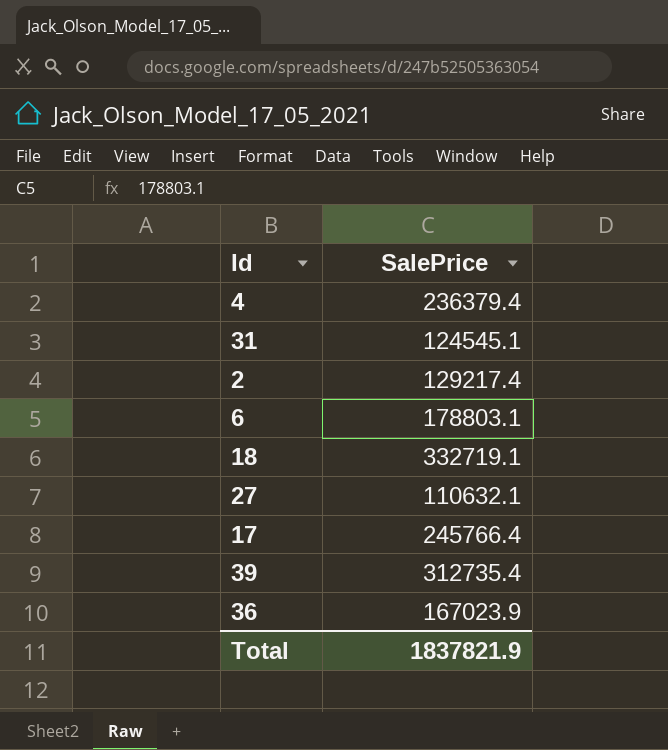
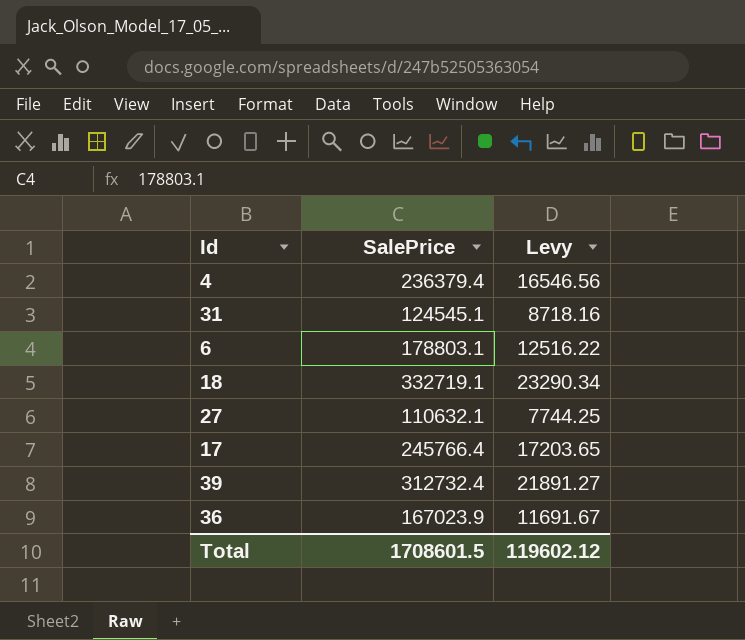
column Levy | formula: none -> [SalePrice] * 0.07
row 2: 129217.4 -> none
39 | SalePrice: 312735.4 -> 312732.4
Total | SalePrice: 1837821.9 -> 1708601.5

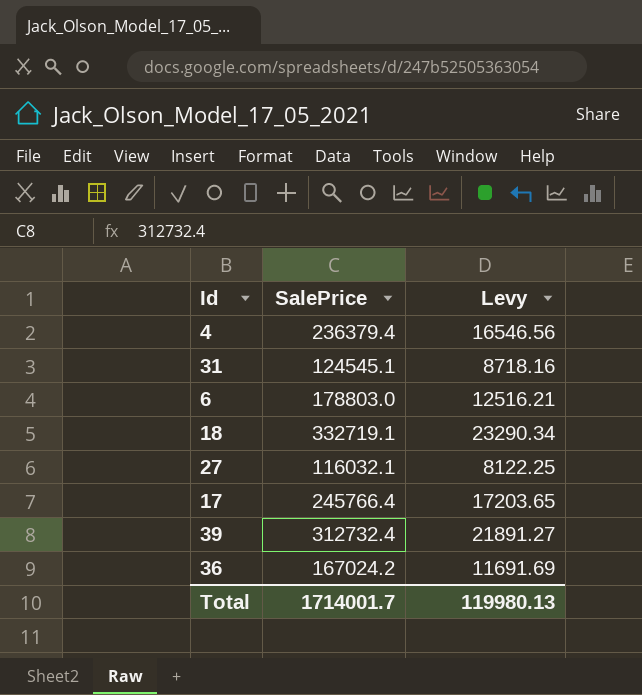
6 | SalePrice: 178803.1 -> 178803.0
6 | Levy: 12516.22 -> 12516.21
27 | SalePrice: 110632.1 -> 116032.1
27 | Levy: 7744.25 -> 8122.25
36 | SalePrice: 167023.9 -> 167024.2
36 | Levy: 11691.67 -> 11691.69
Total | SalePrice: 1708601.5 -> 1714001.7
Total | Levy: 119602.12 -> 119980.13

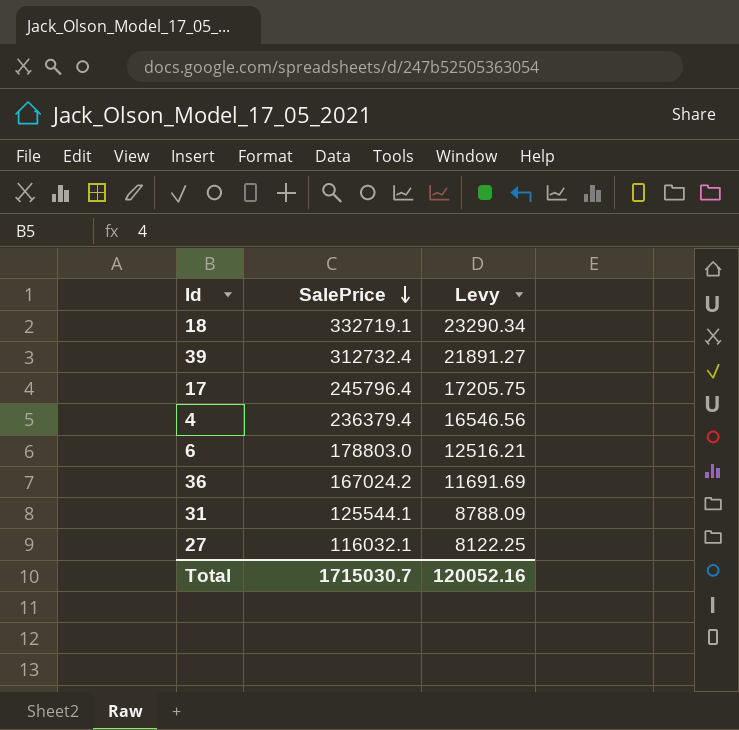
row order: none -> SalePrice descending
17 | SalePrice: 245766.4 -> 245796.4
17 | Levy: 17203.65 -> 17205.75
31 | SalePrice: 124545.1 -> 125544.1
31 | Levy: 8718.16 -> 8788.09
Total | SalePrice: 1714001.7 -> 1715030.7
Total | Levy: 119980.13 -> 120052.16

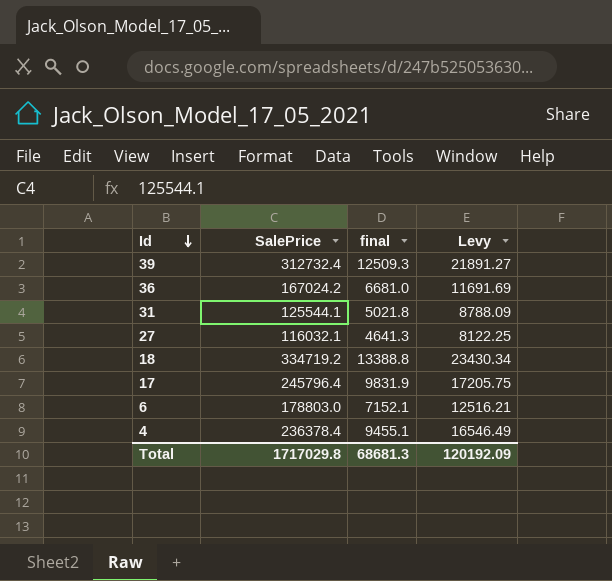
row order: SalePrice descending -> Id descending
column final | formula: none -> [SalePrice] * 0.04
18 | SalePrice: 332719.1 -> 334719.2
18 | Levy: 23290.34 -> 23430.34
4 | SalePrice: 236379.4 -> 236378.4
4 | Levy: 16546.56 -> 16546.49
Total | SalePrice: 1715030.7 -> 1717029.8
Total | Levy: 120052.16 -> 120192.09

